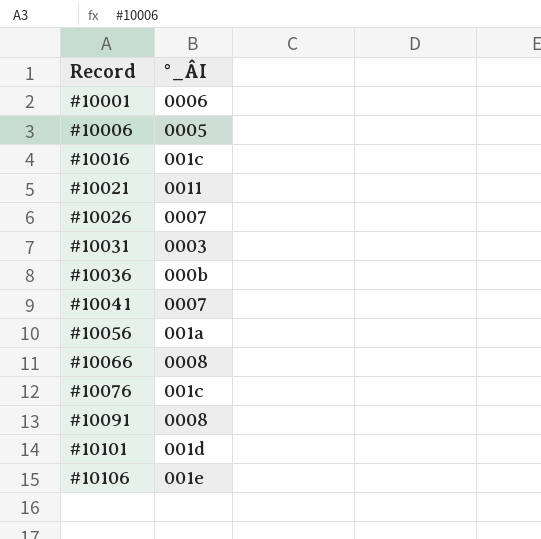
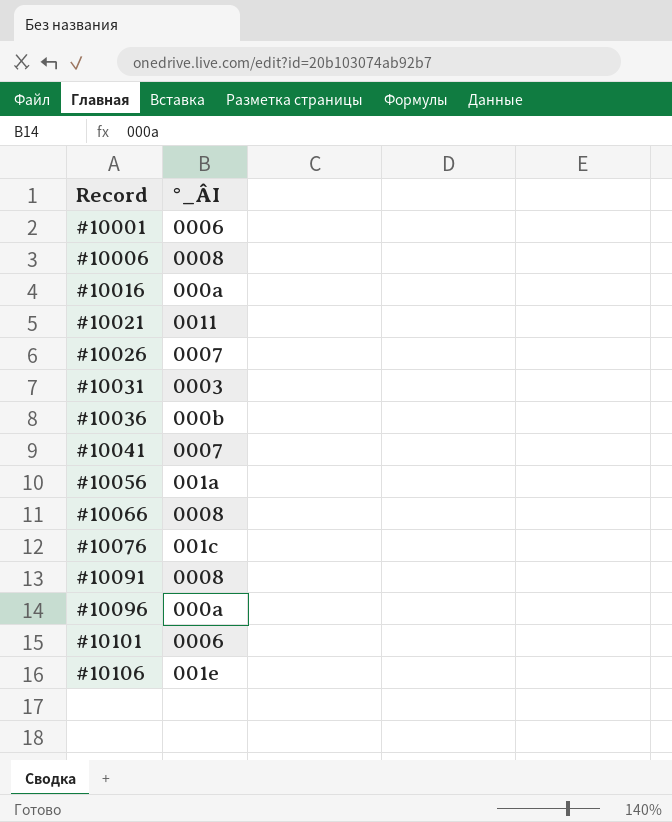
#10006 | °_ÂI: 0005 -> 0008
#10016 | °_ÂI: 001c -> 000a
row #10096: none -> 000a
#10101 | °_ÂI: 001d -> 0006

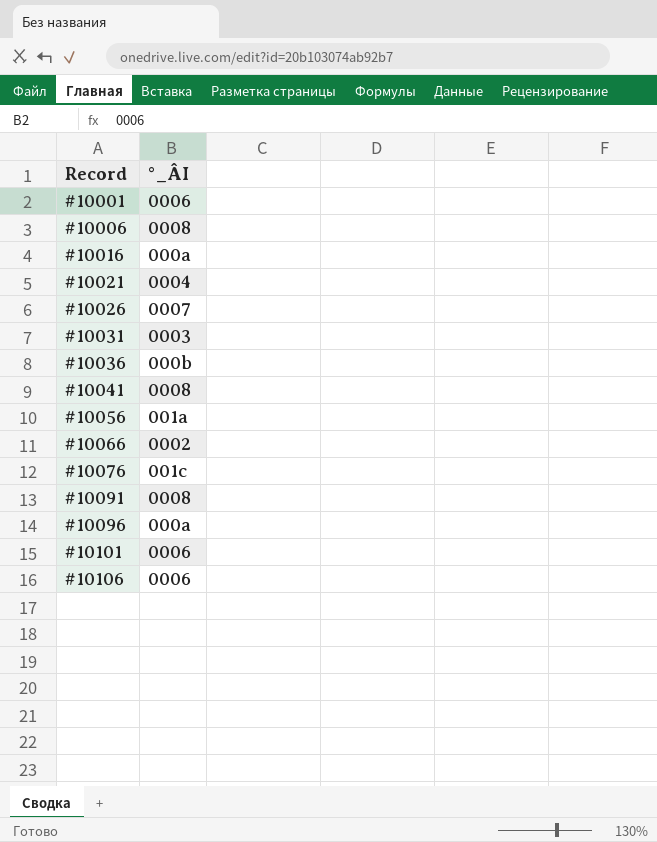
#10021 | °_ÂI: 0011 -> 0004
#10041 | °_ÂI: 0007 -> 0008
#10066 | °_ÂI: 0008 -> 0002
#10106 | °_ÂI: 001e -> 0006

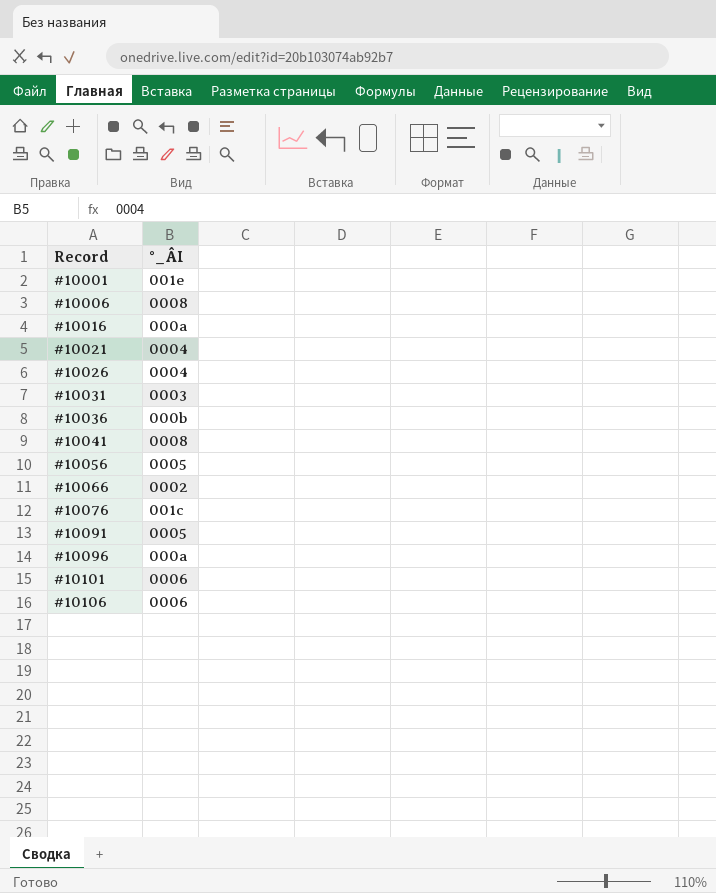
#10001 | °_ÂI: 0006 -> 001e
#10026 | °_ÂI: 0007 -> 0004
#10056 | °_ÂI: 001a -> 0005
#10091 | °_ÂI: 0008 -> 0005

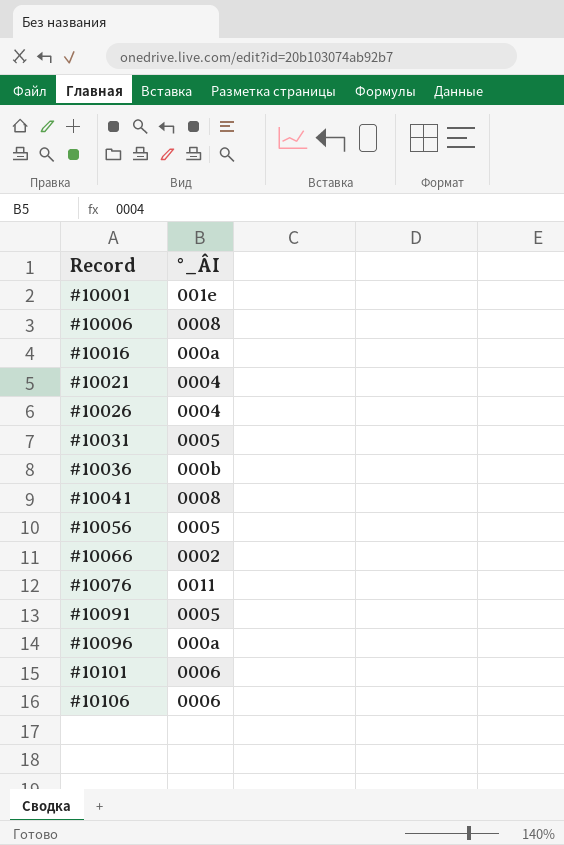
#10031 | °_ÂI: 0003 -> 0005
#10076 | °_ÂI: 001c -> 0011

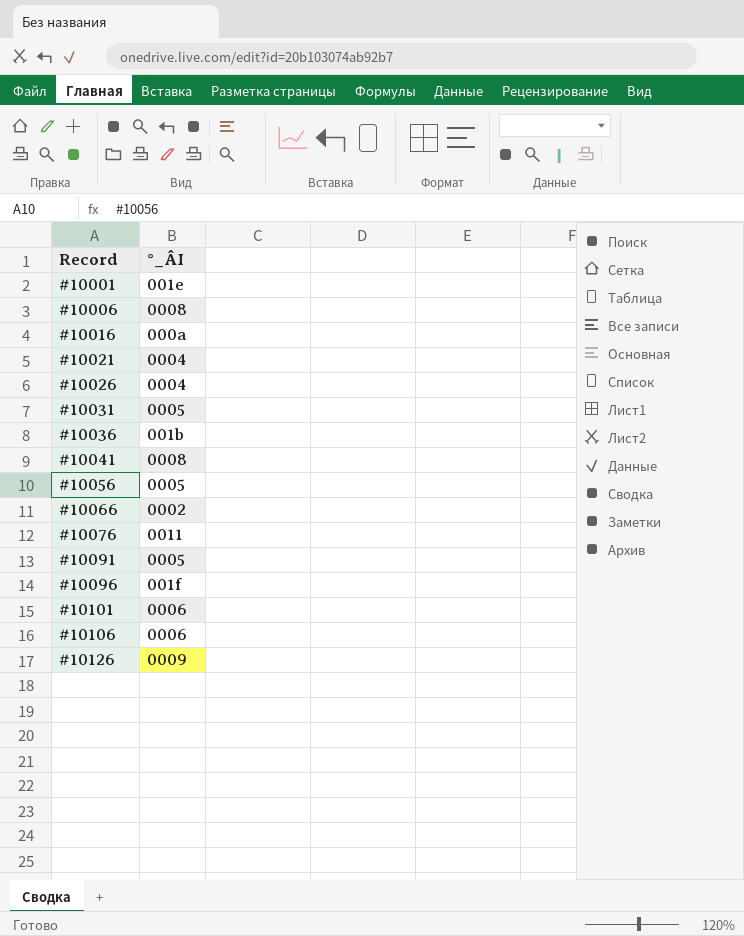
#10036 | °_ÂI: 000b -> 001b
#10096 | °_ÂI: 000a -> 001f
row #10126: none -> 0009

